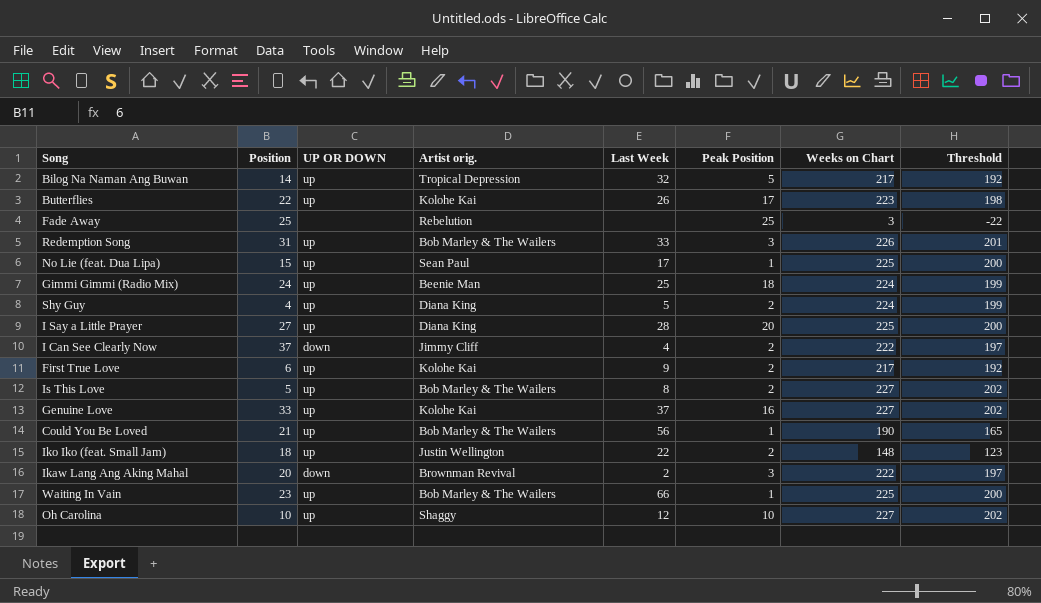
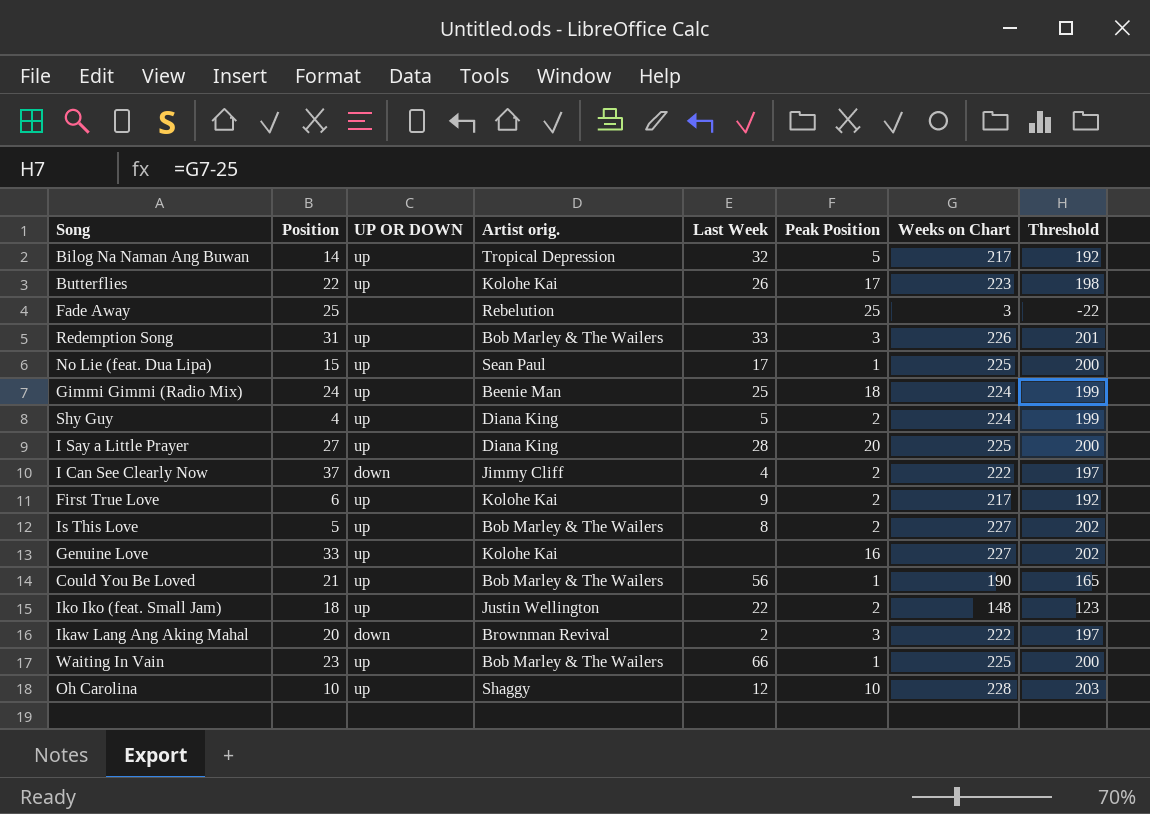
Genuine Love | Last Week: 37 -> none
Oh Carolina | Weeks on Chart: 227 -> 228
Oh Carolina | Threshold: 202 -> 203

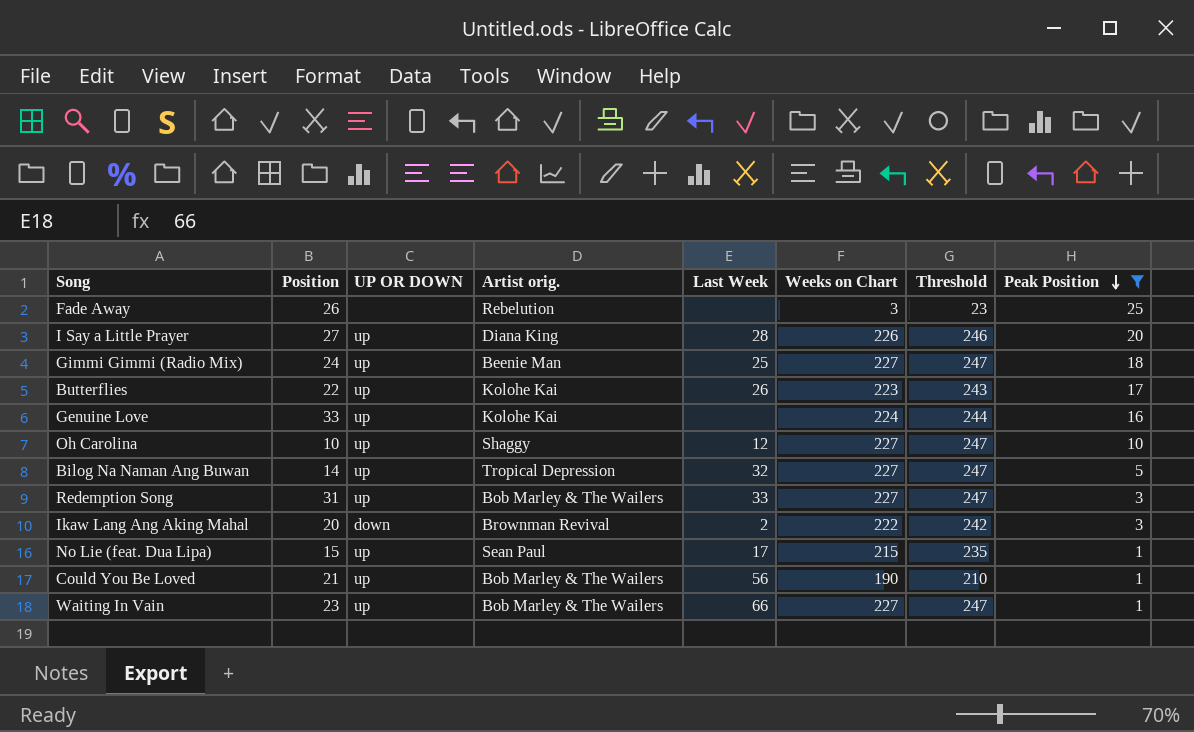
filter: none -> Peak Position != 2
row order: none -> Peak Position descending
column Threshold | formula: [Weeks on Chart] - 25 -> [Weeks on Chart] + 20
column Peak Position | position: 6 -> 8
Fade Away | Position: 25 -> 26
I Say a Little Prayer | Weeks on Chart: 225 -> 226
Gimmi Gimmi (Radio Mix) | Weeks on Chart: 224 -> 227
Genuine Love | Weeks on Chart: 227 -> 224
Oh Carolina | Weeks on Chart: 228 -> 227
Bilog Na Naman Ang Buwan | Weeks on Chart: 217 -> 227
Redemption Song | Weeks on Chart: 226 -> 227
No Lie (feat. Dua Lipa) | Weeks on Chart: 225 -> 215
Waiting In Vain | Weeks on Chart: 225 -> 227

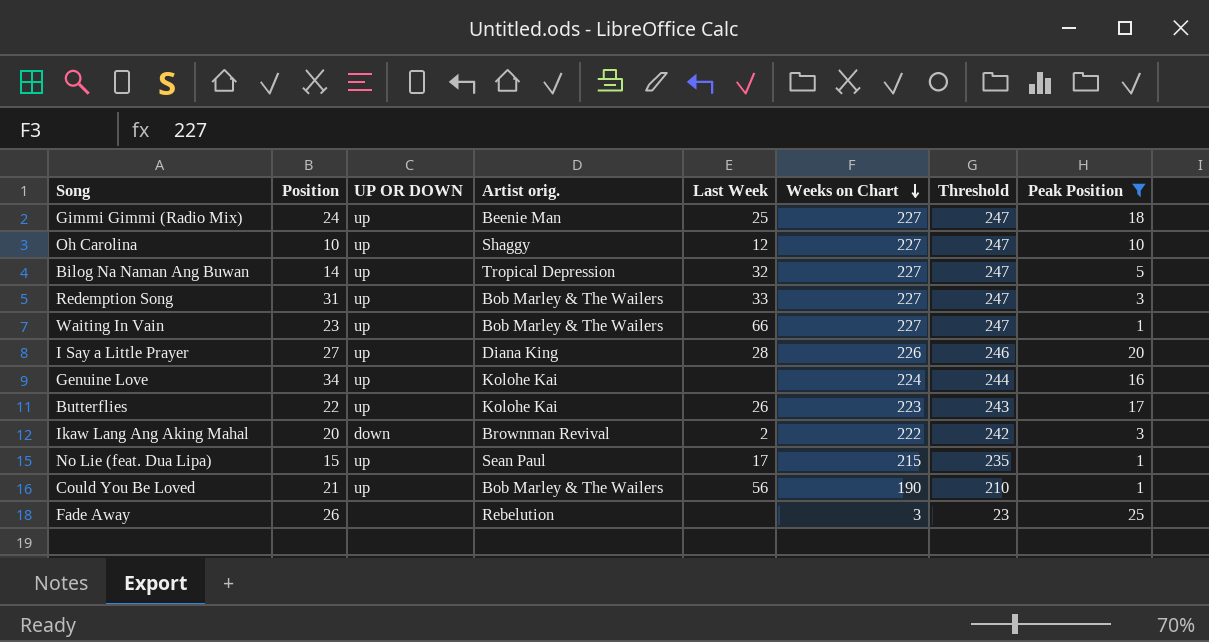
row order: Peak Position descending -> Weeks on Chart descending
Genuine Love | Position: 33 -> 34

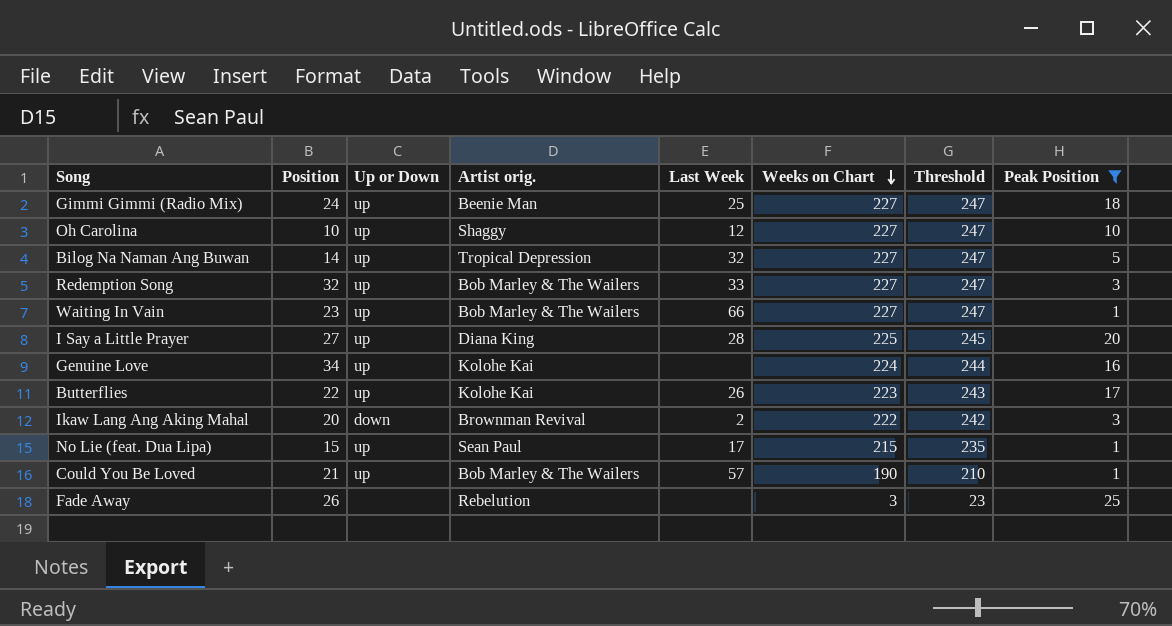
column name: UP OR DOWN -> Up or Down
Redemption Song | Position: 31 -> 32
I Say a Little Prayer | Weeks on Chart: 226 -> 225
I Say a Little Prayer | Threshold: 246 -> 245
Could You Be Loved | Last Week: 56 -> 57

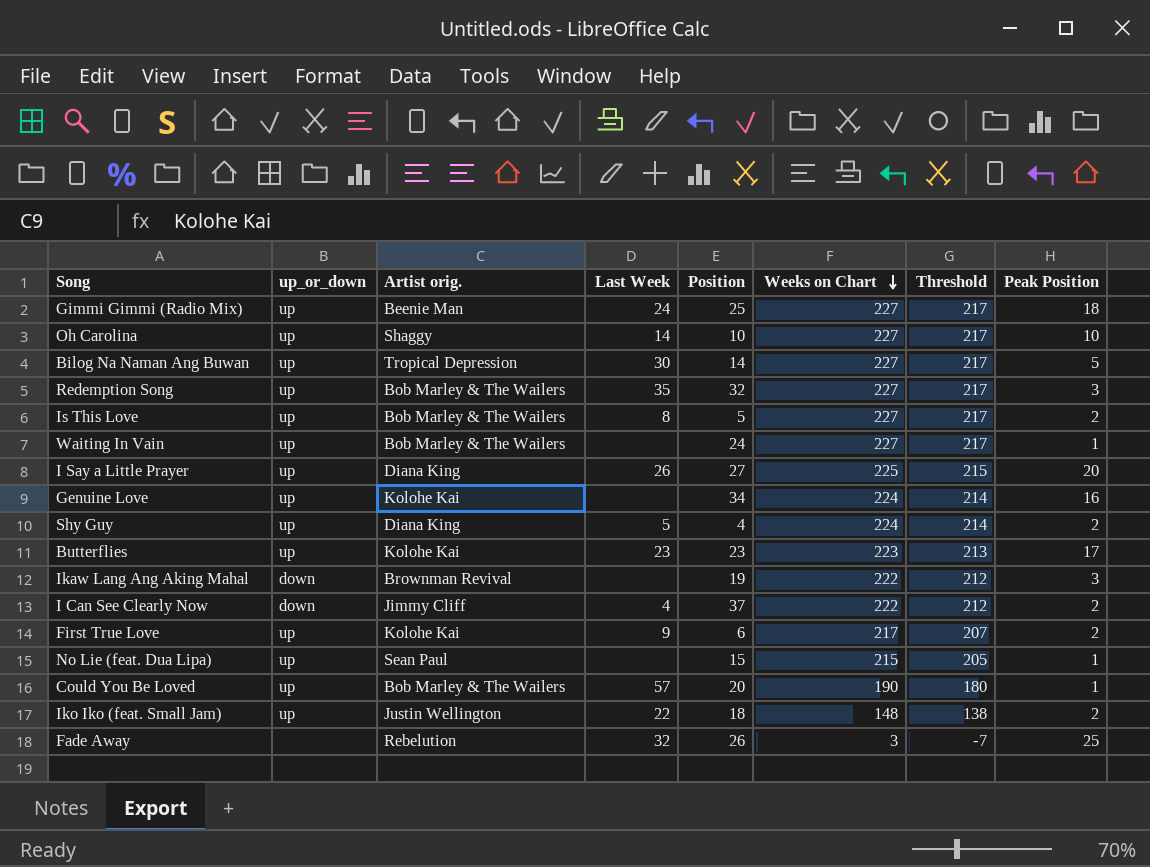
filter: Peak Position != 2 -> none
column name: Up or Down -> up_or_down
column Position | position: 2 -> 5
column Threshold | formula: [Weeks on Chart] + 20 -> [Weeks on Chart] - 10
Gimmi Gimmi (Radio Mix) | Last Week: 25 -> 24
Gimmi Gimmi (Radio Mix) | Position: 24 -> 25
Oh Carolina | Last Week: 12 -> 14
Bilog Na Naman Ang Buwan | Last Week: 32 -> 30
Redemption Song | Last Week: 33 -> 35
Waiting In Vain | Last Week: 66 -> none
Waiting In Vain | Position: 23 -> 24
I Say a Little Prayer | Last Week: 28 -> 26
Butterflies | Last Week: 26 -> 23
Butterflies | Position: 22 -> 23
Ikaw Lang Ang Aking Mahal | Last Week: 2 -> none
Ikaw Lang Ang Aking Mahal | Position: 20 -> 19
No Lie (feat. Dua Lipa) | Last Week: 17 -> none
Could You Be Loved | Position: 21 -> 20
Fade Away | Last Week: none -> 32

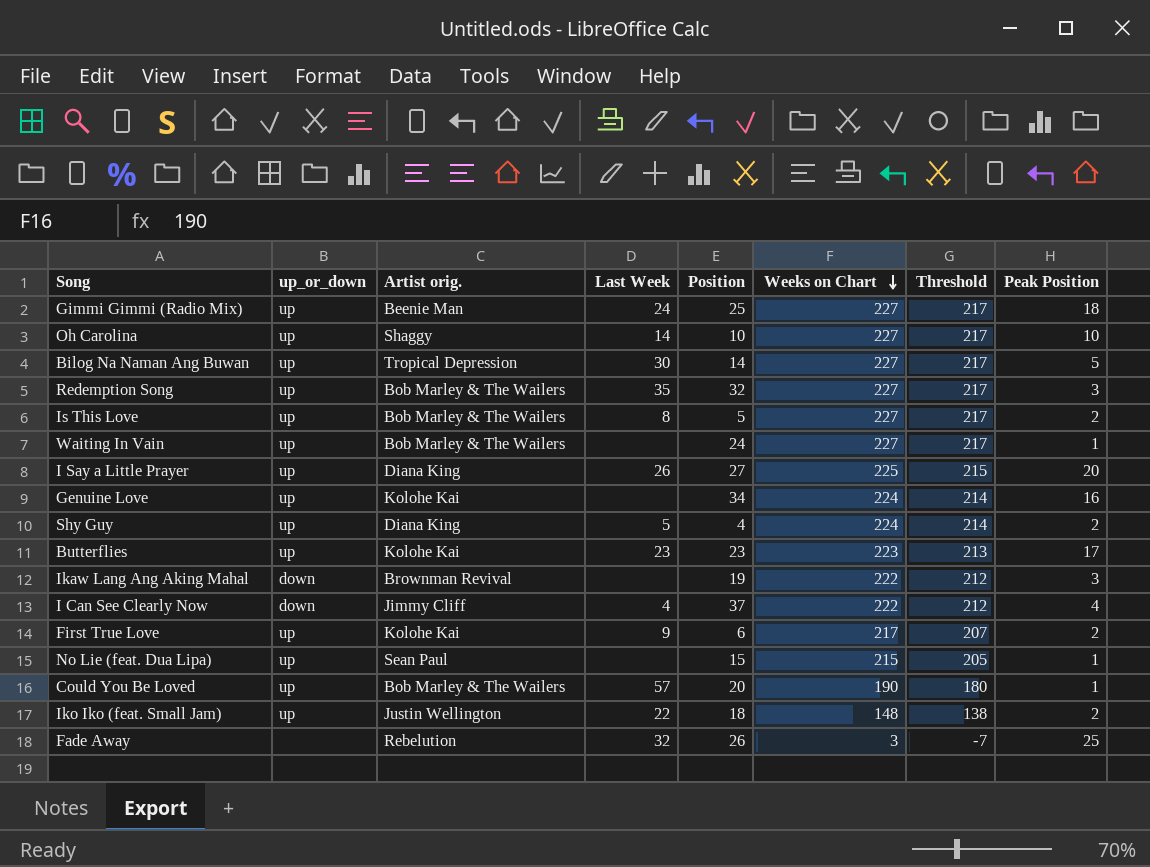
I Can See Clearly Now | Peak Position: 2 -> 4

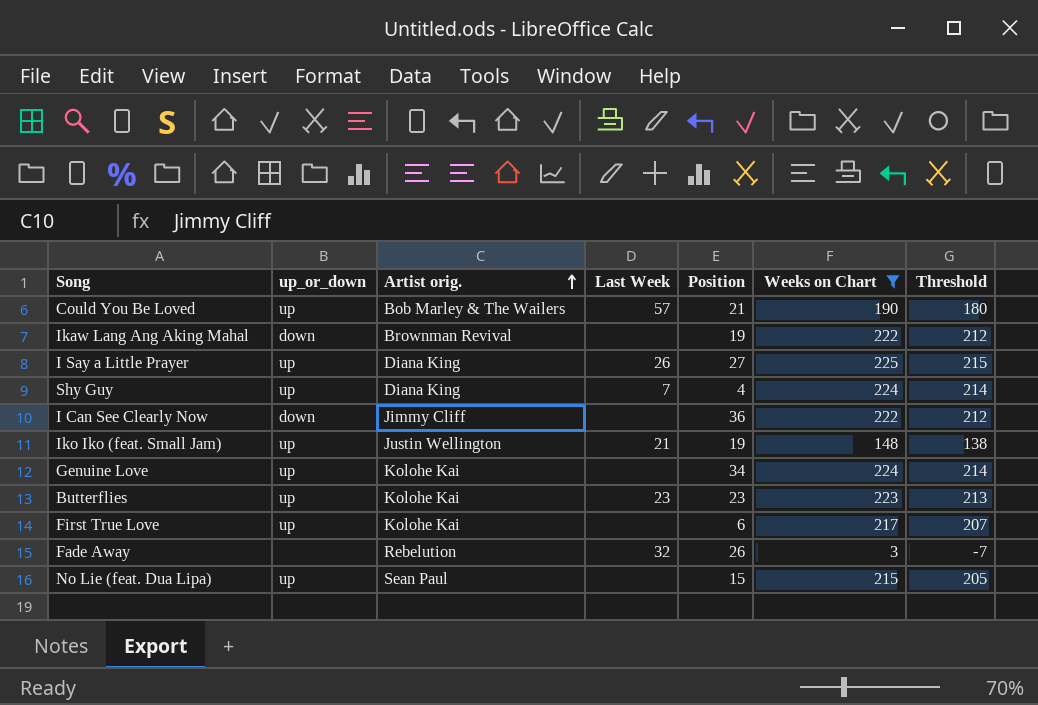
filter: none -> Weeks on Chart != 227
row order: Weeks on Chart descending -> Artist orig. ascending
column Peak Position | position: 8 -> none
Could You Be Loved | Position: 20 -> 21
Shy Guy | Last Week: 5 -> 7
I Can See Clearly Now | Last Week: 4 -> none
I Can See Clearly Now | Position: 37 -> 36
Iko Iko (feat. Small Jam) | Last Week: 22 -> 21
Iko Iko (feat. Small Jam) | Position: 18 -> 19
First True Love | Last Week: 9 -> none

